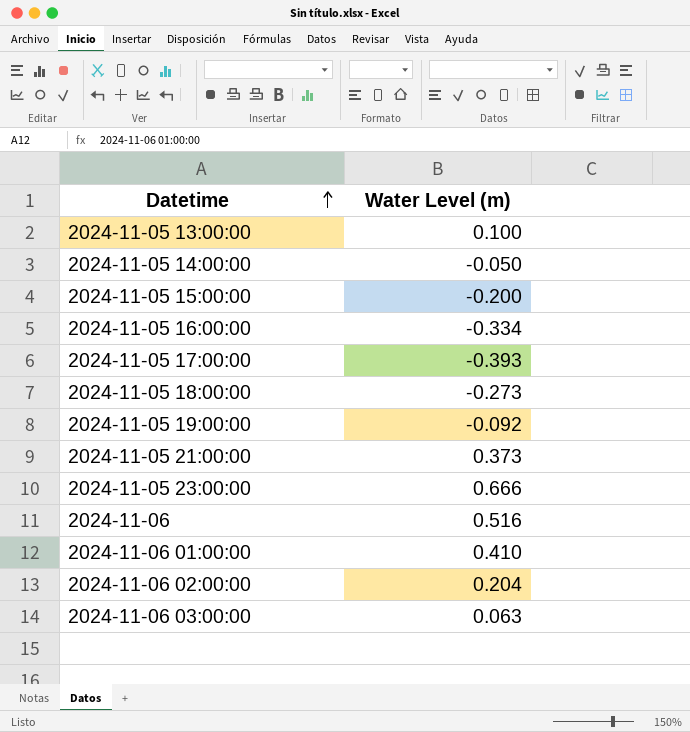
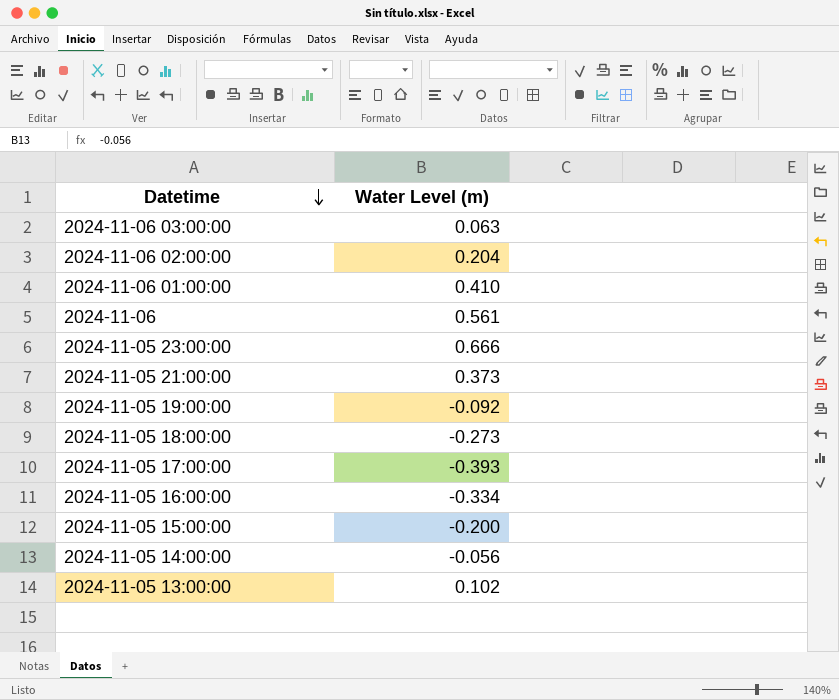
row order: Datetime ascending -> Datetime descending
2024-11-06 | Water Level (m): 0.516 -> 0.561
2024-11-05 14:00:00 | Water Level (m): -0.050 -> -0.056
2024-11-05 13:00:00 | Water Level (m): 0.100 -> 0.102

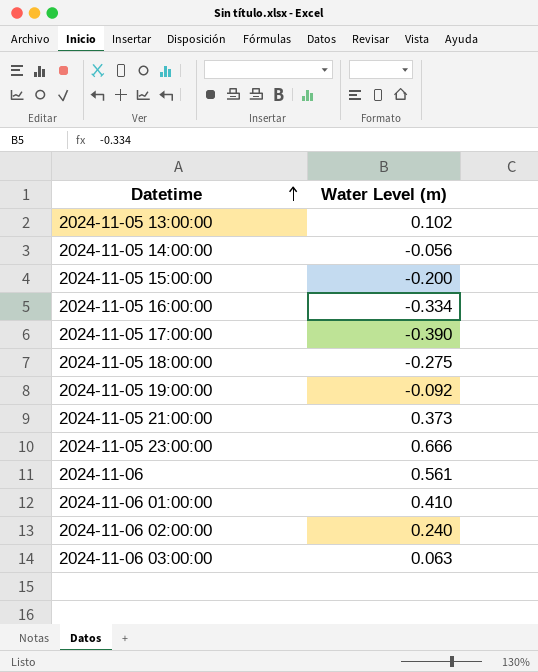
row order: Datetime descending -> Datetime ascending
2024-11-05 17:00:00 | Water Level (m): -0.393 -> -0.390
2024-11-05 18:00:00 | Water Level (m): -0.273 -> -0.275
2024-11-06 02:00:00 | Water Level (m): 0.204 -> 0.240

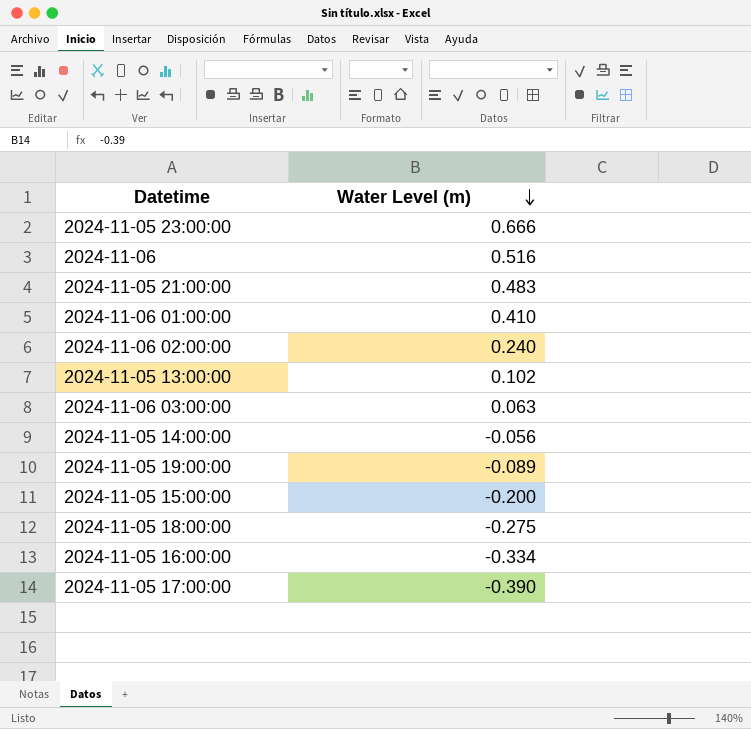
row order: Datetime ascending -> Water Level (m) descending
2024-11-06 | Water Level (m): 0.561 -> 0.516
2024-11-05 21:00:00 | Water Level (m): 0.373 -> 0.483
2024-11-05 19:00:00 | Water Level (m): -0.092 -> -0.089

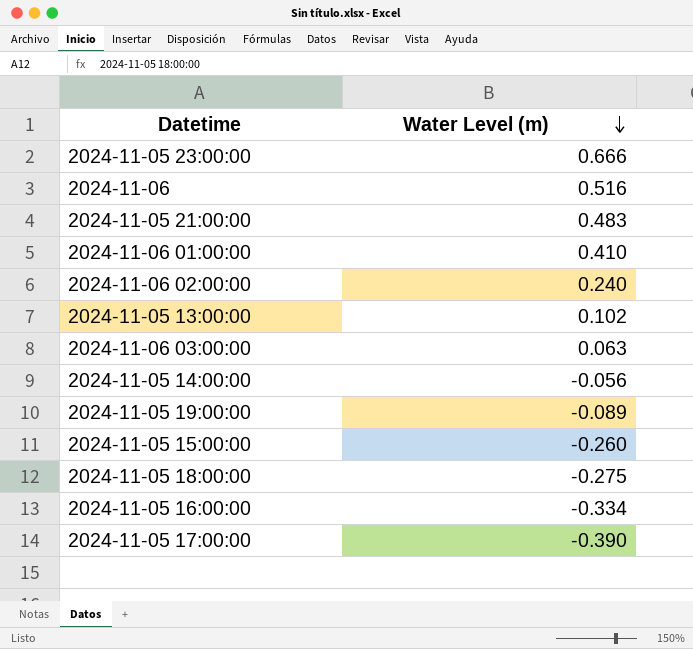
2024-11-05 15:00:00 | Water Level (m): -0.200 -> -0.260

